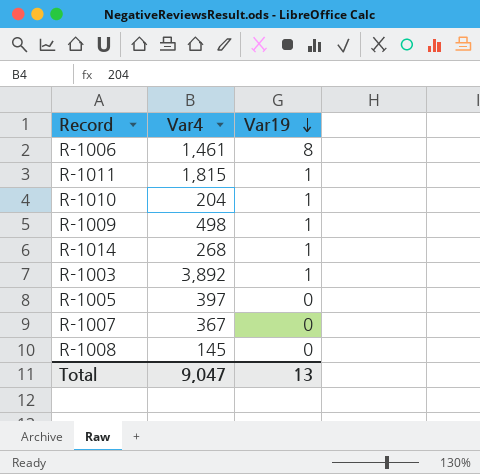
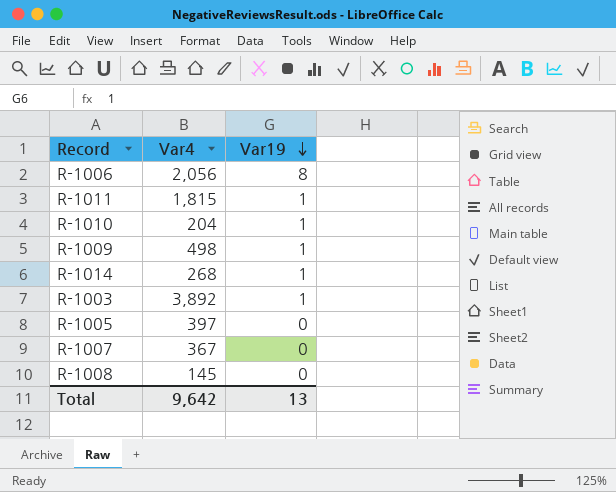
R-1006 | Var4: 1,461 -> 2,056
Total | Var4: 9,047 -> 9,642

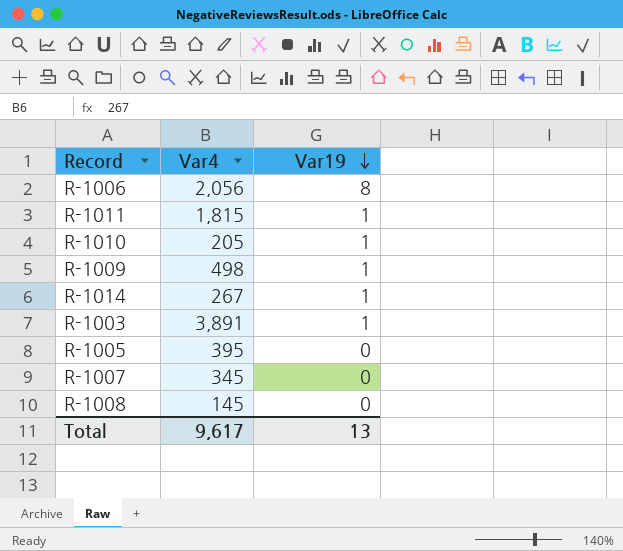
R-1010 | Var4: 204 -> 205
R-1014 | Var4: 268 -> 267
R-1003 | Var4: 3,892 -> 3,891
R-1005 | Var4: 397 -> 395
R-1007 | Var4: 367 -> 345
Total | Var4: 9,642 -> 9,617

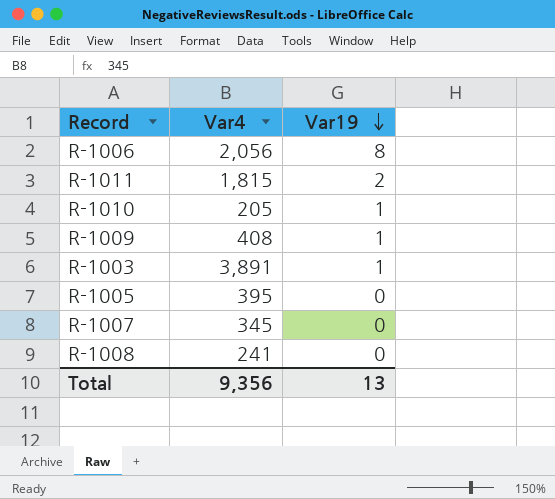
row R-1014: 267 | 1 -> none
R-1011 | Var19: 1 -> 2
R-1009 | Var4: 498 -> 408
R-1008 | Var4: 145 -> 241
Total | Var4: 9,617 -> 9,356

